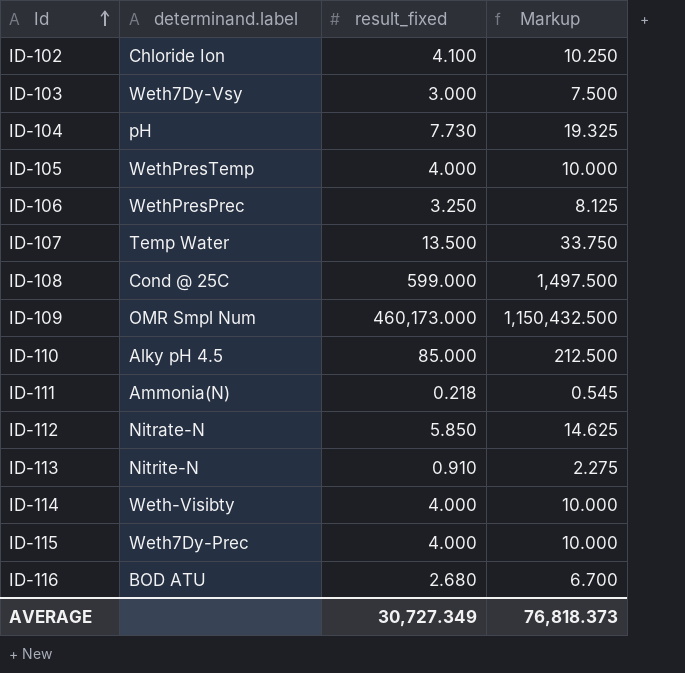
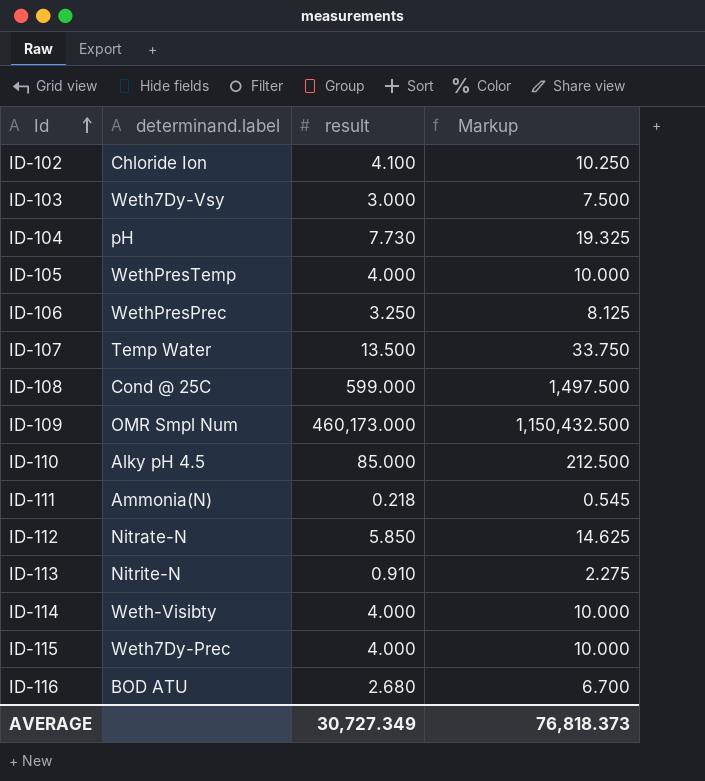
column name: result_fixed -> result

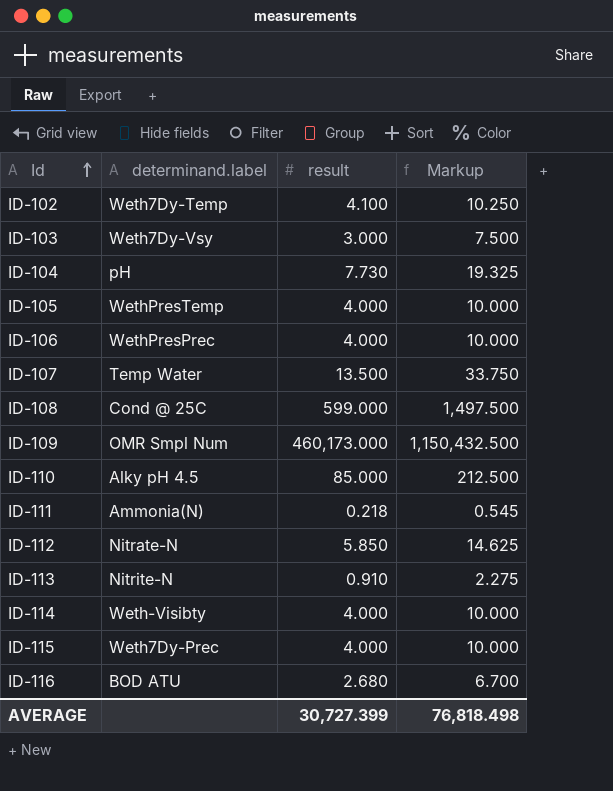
ID-102 | determinand.label: Chloride Ion -> Weth7Dy-Temp
ID-106 | result: 3.250 -> 4.000
ID-106 | Markup: 8.125 -> 10.000
AVERAGE | result: 30,727.349 -> 30,727.399
AVERAGE | Markup: 76,818.373 -> 76,818.498

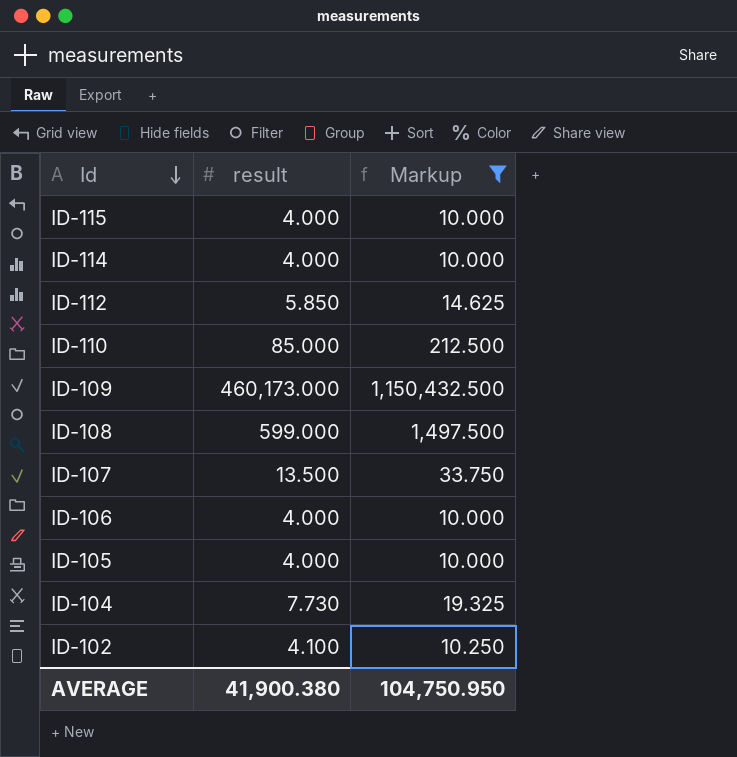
filter: none -> Markup >= 10.000
row order: Id ascending -> Id descending
column determinand.label | position: 2 -> none
AVERAGE | result: 30,727.399 -> 41,900.380
AVERAGE | Markup: 76,818.498 -> 104,750.950

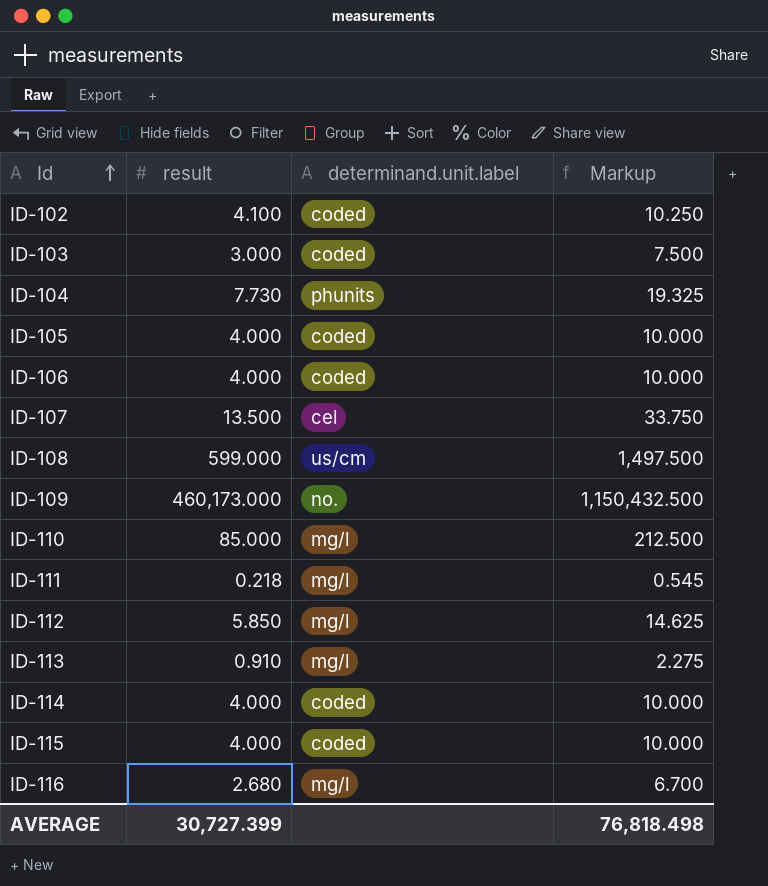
filter: Markup >= 10.000 -> none
row order: Id descending -> Id ascending
column determinand.unit.label | position: none -> 3
AVERAGE | result: 41,900.380 -> 30,727.399
AVERAGE | Markup: 104,750.950 -> 76,818.498

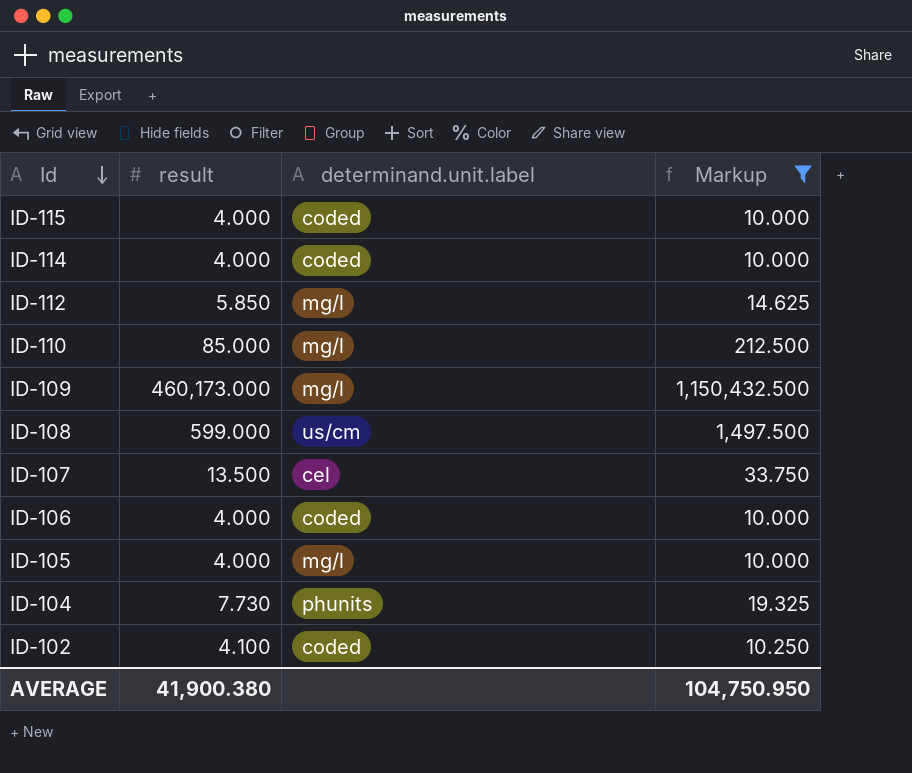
filter: none -> Markup >= 10.000
row order: Id ascending -> Id descending
ID-109 | determinand.unit.label: no. -> mg/l
ID-105 | determinand.unit.label: coded -> mg/l
AVERAGE | result: 30,727.399 -> 41,900.380
AVERAGE | Markup: 76,818.498 -> 104,750.950

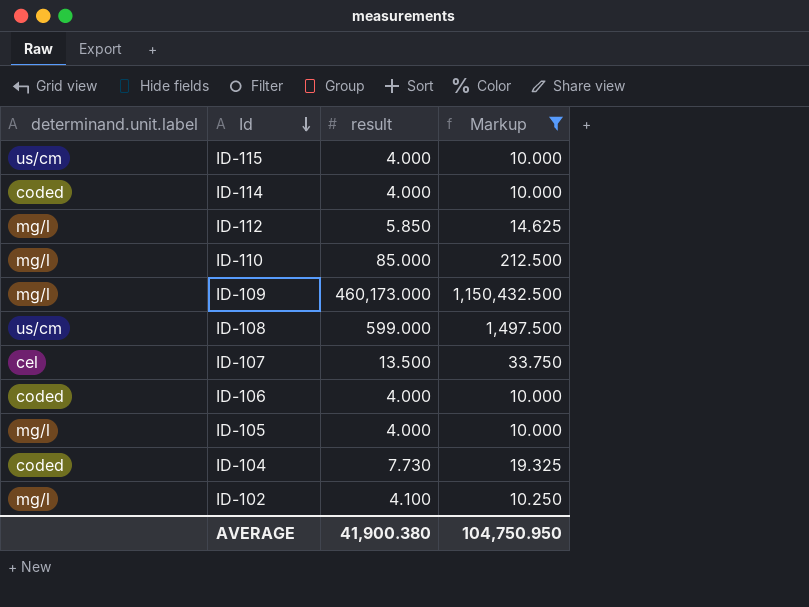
column determinand.unit.label | position: 3 -> 1
ID-115 | determinand.unit.label: coded -> us/cm
ID-104 | determinand.unit.label: phunits -> coded
ID-102 | determinand.unit.label: coded -> mg/l

